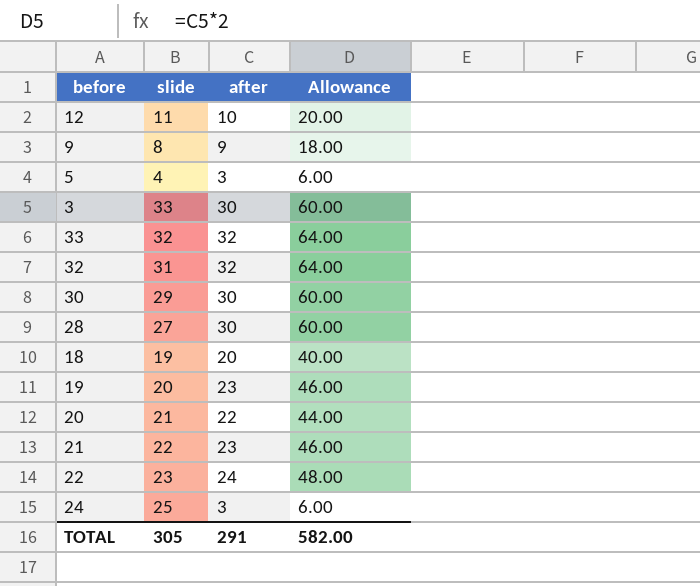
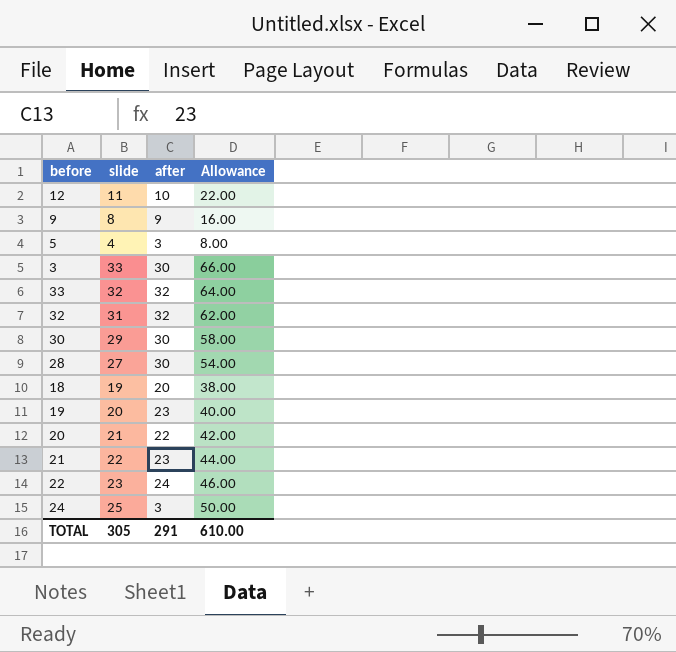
column Allowance | formula: [after] * 2 -> [slide] * 2
TOTAL | Allowance: 582.00 -> 610.00

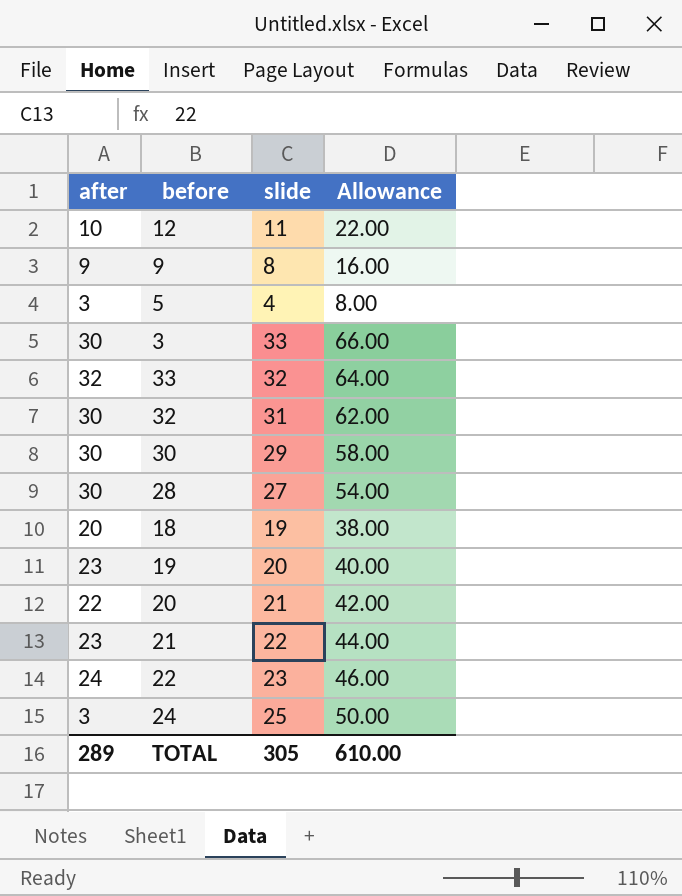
column after | position: 3 -> 1
32 | after: 32 -> 30
TOTAL | after: 291 -> 289

